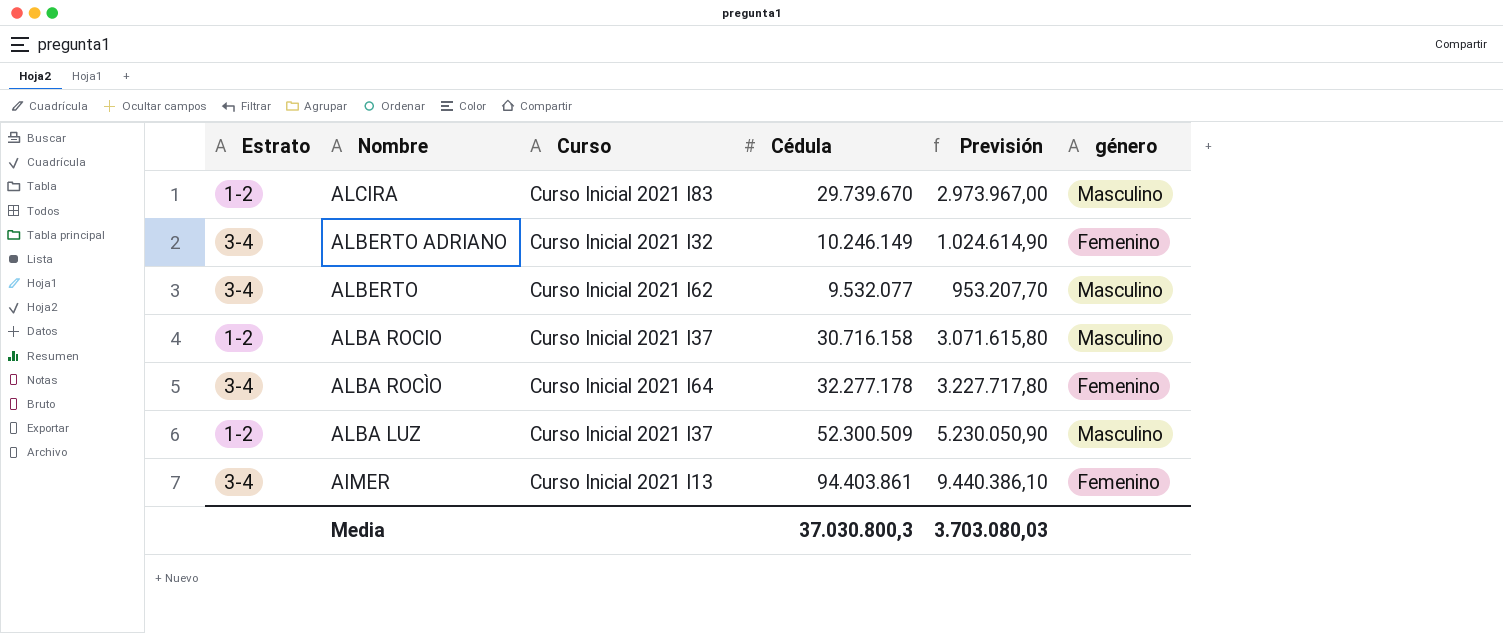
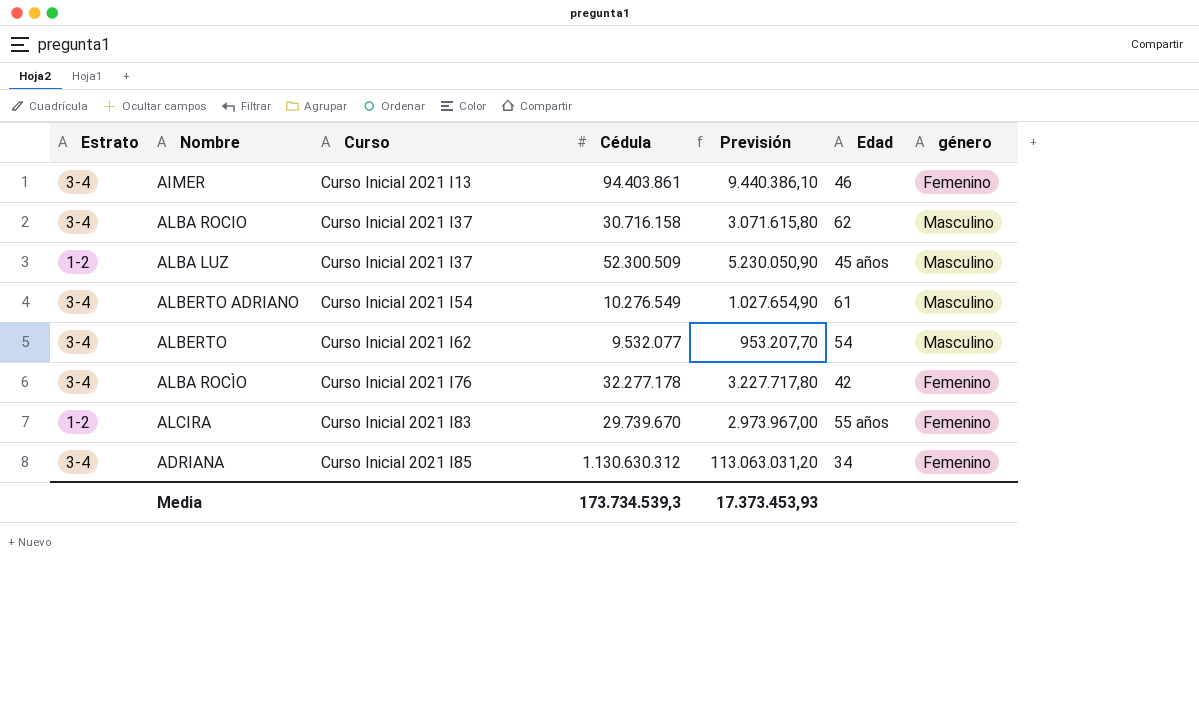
row order: Nombre descending -> Curso ascending
column Edad | position: none -> 6
ALBA ROCIO | Estrato: 1-2 -> 3-4
ALBERTO ADRIANO | Curso: Curso Inicial 2021 I32 -> Curso Inicial 2021 I54
ALBERTO ADRIANO | Cédula: 10.246.149 -> 10.276.549
ALBERTO ADRIANO | Previsión: 1.024.614,90 -> 1.027.654,90
ALBERTO ADRIANO | género: Femenino -> Masculino
ALBA ROCÌO | Curso: Curso Inicial 2021 I64 -> Curso Inicial 2021 I76
ALCIRA | género: Masculino -> Femenino
row ADRIANA: none -> 3-4 | Curso Inicial 2021 I85 | 1.130.630.312 | 113.063.031,20 | 34 | Femenino
Media | Cédula: 37.030.800,3 -> 173.734.539,3
Media | Previsión: 3.703.080,03 -> 17.373.453,93

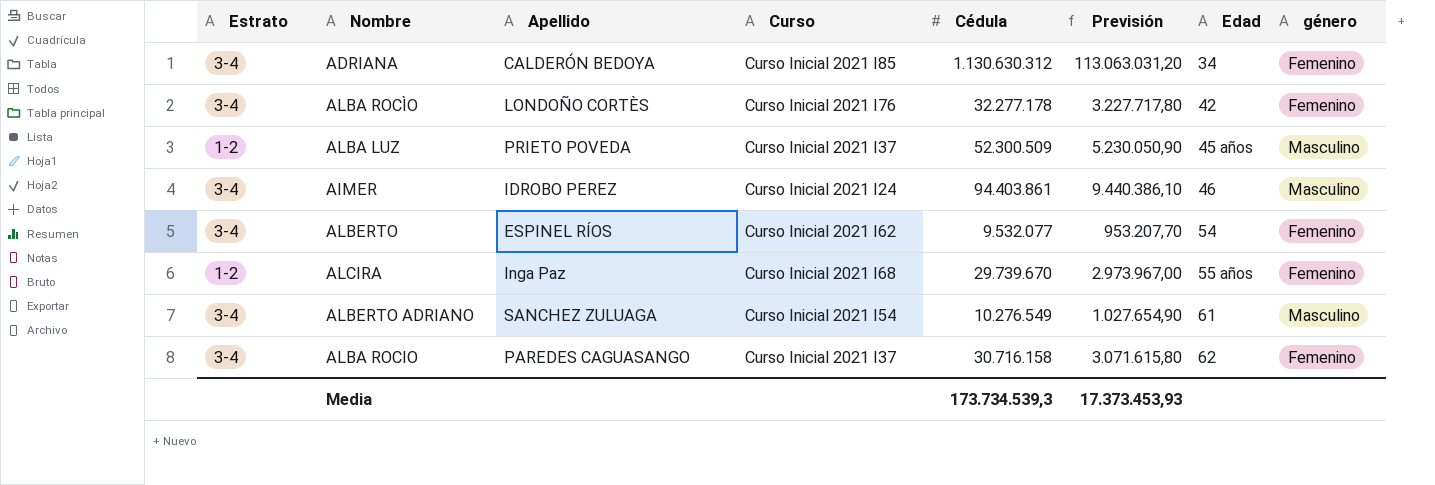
row order: Curso ascending -> Edad ascending
column Apellido | position: none -> 3
AIMER | Curso: Curso Inicial 2021 I13 -> Curso Inicial 2021 I24
AIMER | género: Femenino -> Masculino
ALBERTO | género: Masculino -> Femenino
ALCIRA | Curso: Curso Inicial 2021 I83 -> Curso Inicial 2021 I68
ALBA ROCIO | género: Masculino -> Femenino

